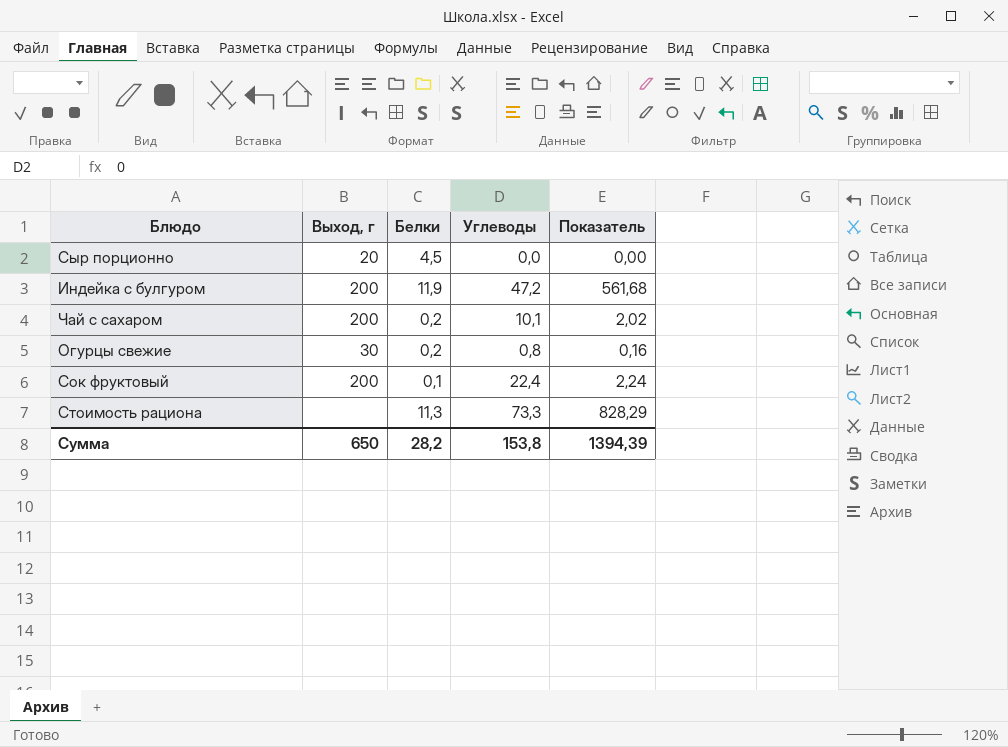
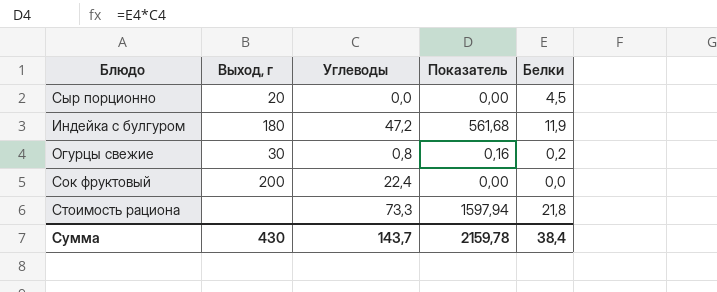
column Белки | position: 3 -> 5
row Чай с сахаром: 200 | 0,2 | 10,1 | 2,02 -> none
Индейка с булгуром | Выход, г: 200 -> 180
Сок фруктовый | Показатель: 2,24 -> 0,00
Сок фруктовый | Белки: 0,1 -> 0,0
Стоимость рациона | Показатель: 828,29 -> 1597,94
Стоимость рациона | Белки: 11,3 -> 21,8
Сумма | Выход, г: 650 -> 430
Сумма | Углеводы: 153,8 -> 143,7
Сумма | Показатель: 1394,39 -> 2159,78
Сумма | Белки: 28,2 -> 38,4

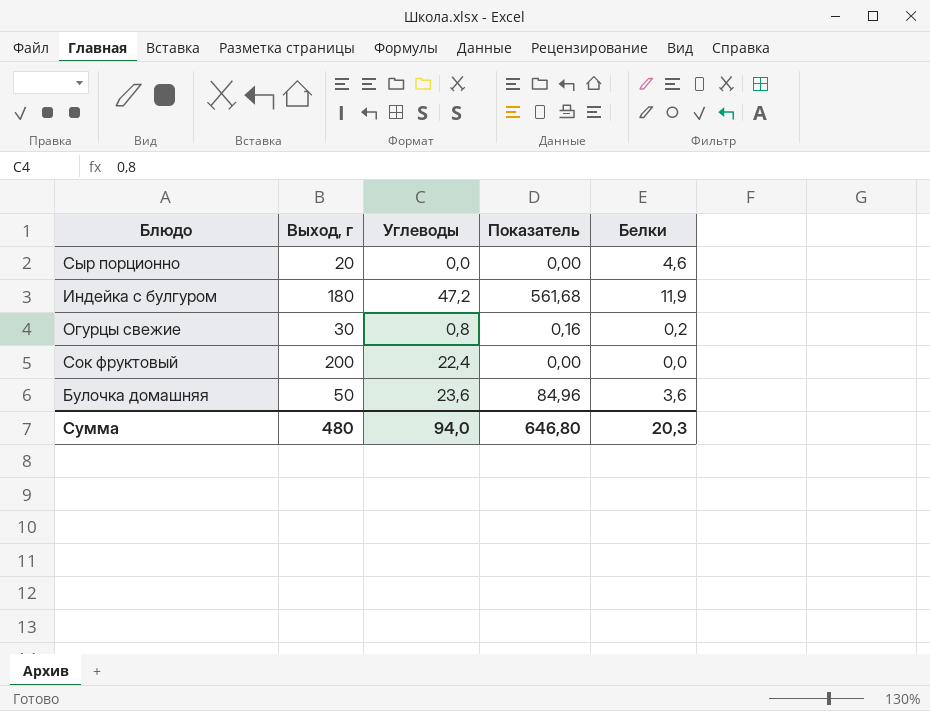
row Стоимость рациона: none | 73,3 | 1597,94 | 21,8 -> none
Сыр порционно | Белки: 4,5 -> 4,6
row Булочка домашняя: none -> 50 | 23,6 | 84,96 | 3,6
Сумма | Выход, г: 430 -> 480
Сумма | Углеводы: 143,7 -> 94,0
Сумма | Показатель: 2159,78 -> 646,80
Сумма | Белки: 38,4 -> 20,3

